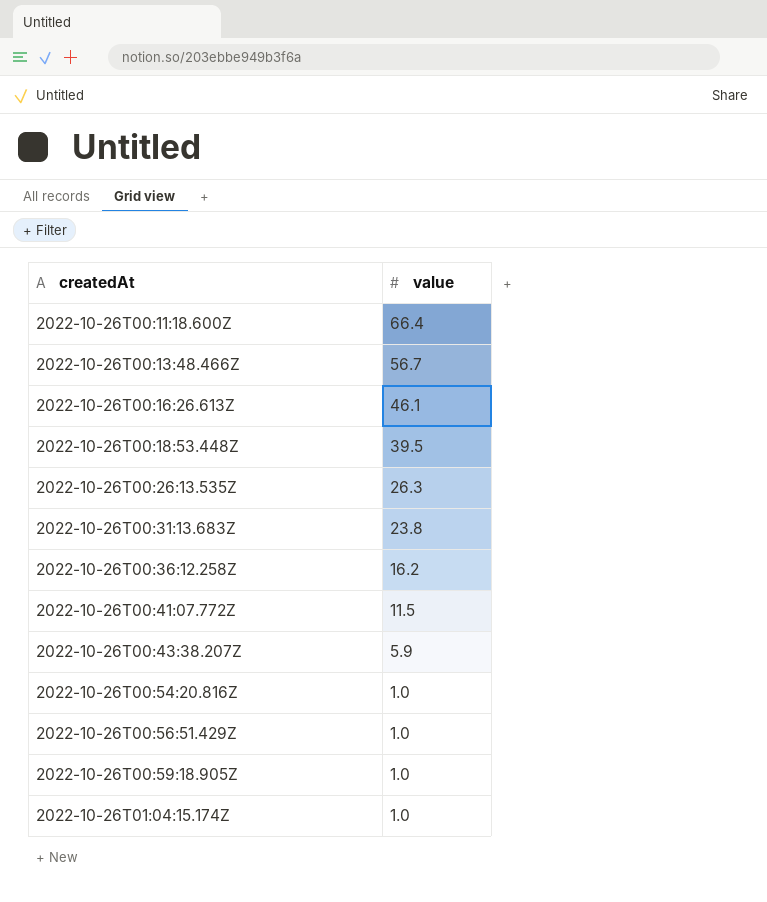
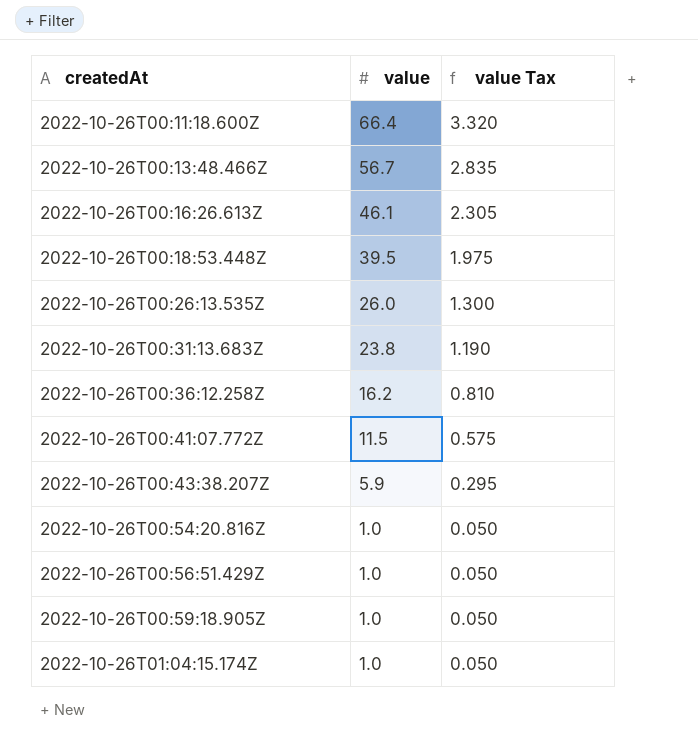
column value Tax | formula: none -> [value] * 0.05
2022-10-26T00:26:13.535Z | value: 26.3 -> 26.0

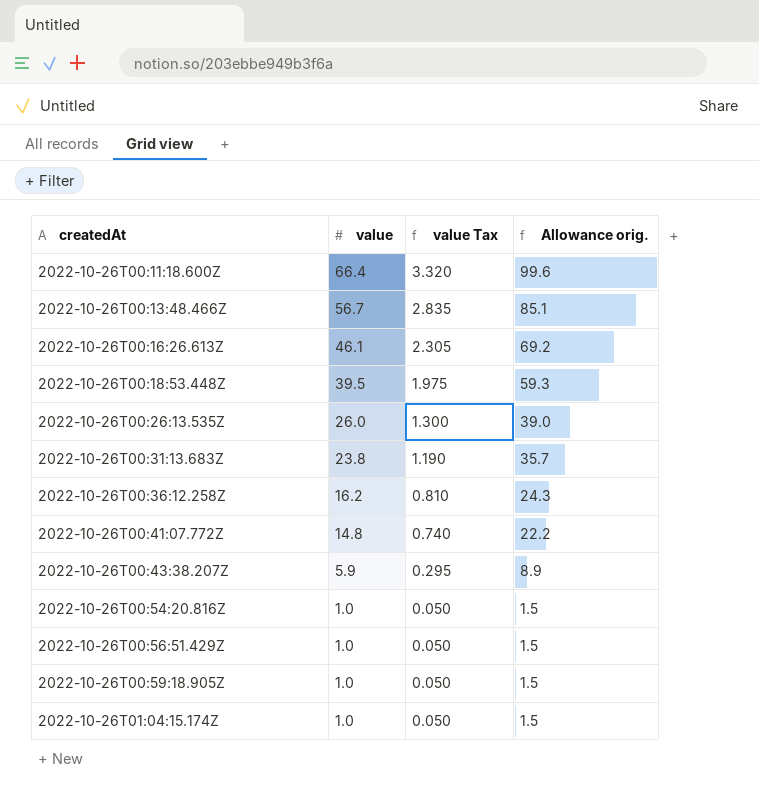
column Allowance orig. | formula: none -> [value] * 1.5
2022-10-26T00:41:07.772Z | value: 11.5 -> 14.8
2022-10-26T00:41:07.772Z | value Tax: 0.575 -> 0.740

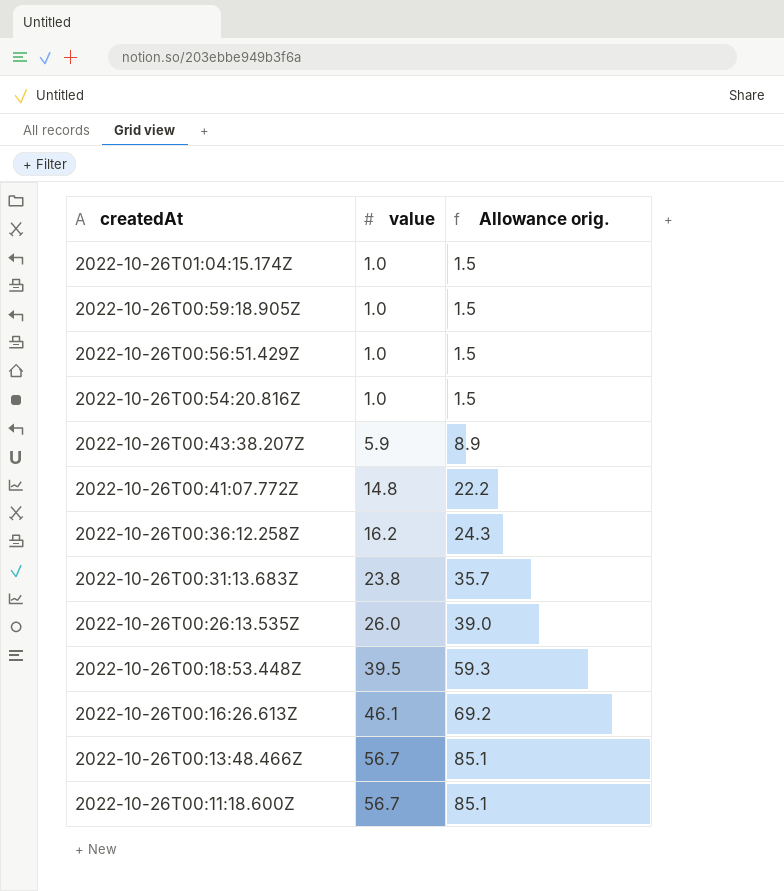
row order: createdAt ascending -> createdAt descending
column value Tax | formula: [value] * 0.05 -> none
2022-10-26T00:11:18.600Z | value: 66.4 -> 56.7
2022-10-26T00:11:18.600Z | Allowance orig.: 99.6 -> 85.1

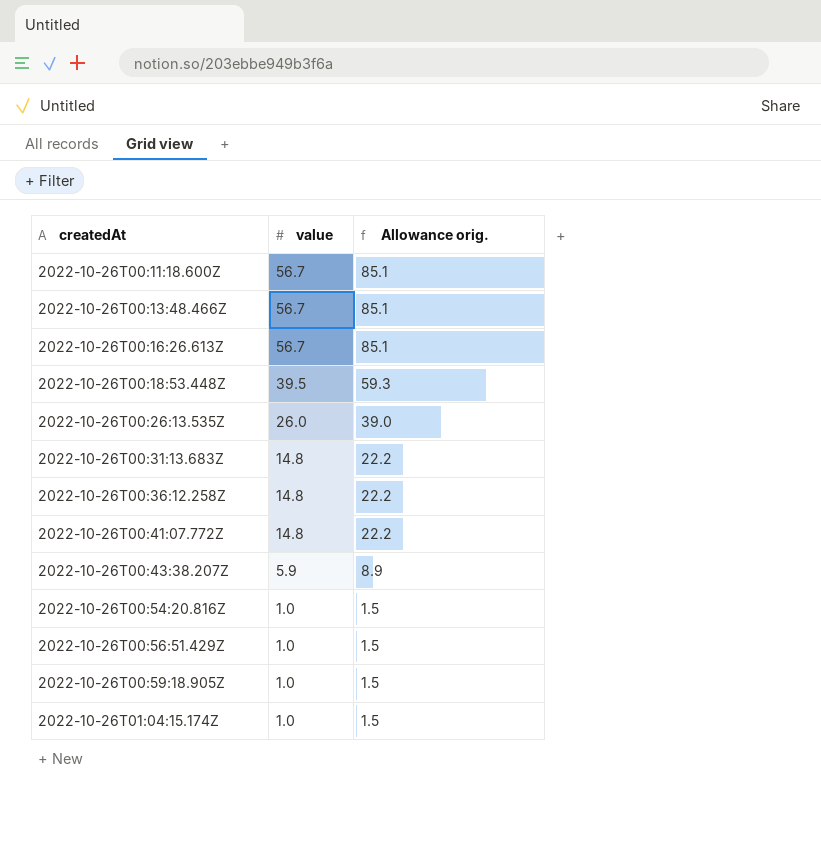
row order: createdAt descending -> createdAt ascending
2022-10-26T00:16:26.613Z | value: 46.1 -> 56.7
2022-10-26T00:16:26.613Z | Allowance orig.: 69.2 -> 85.1
2022-10-26T00:31:13.683Z | value: 23.8 -> 14.8
2022-10-26T00:31:13.683Z | Allowance orig.: 35.7 -> 22.2
2022-10-26T00:36:12.258Z | value: 16.2 -> 14.8
2022-10-26T00:36:12.258Z | Allowance orig.: 24.3 -> 22.2

